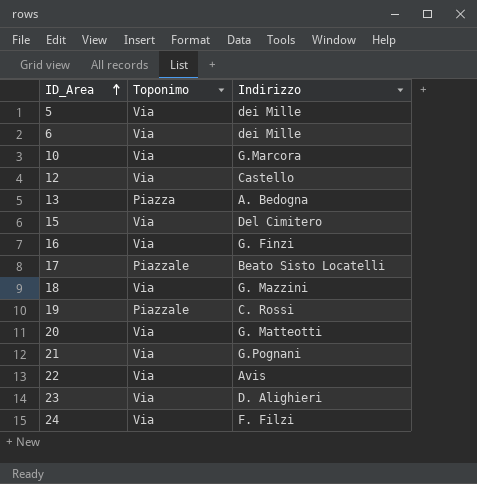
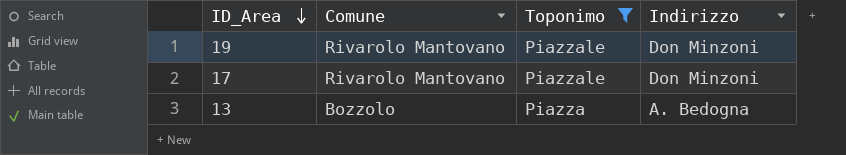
filter: none -> Toponimo != Via
row order: ID_Area ascending -> ID_Area descending
column Comune | position: none -> 2
19 | Indirizzo: C. Rossi -> Don Minzoni
17 | Indirizzo: Beato Sisto Locatelli -> Don Minzoni

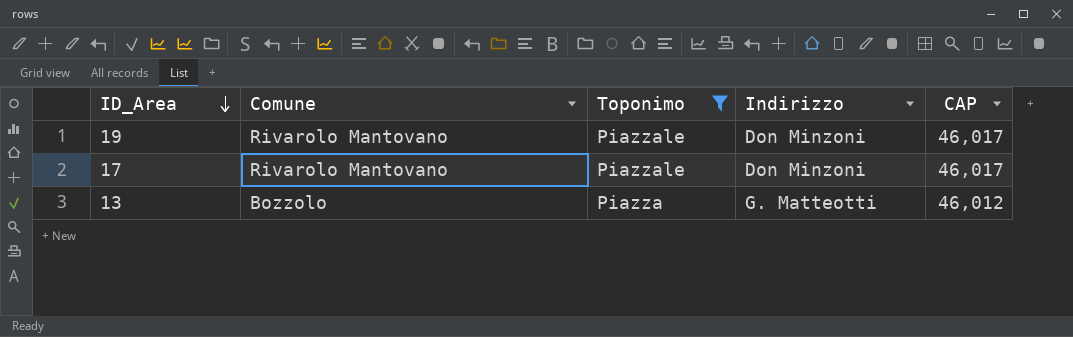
column CAP | position: none -> 5
13 | Indirizzo: A. Bedogna -> G. Matteotti

